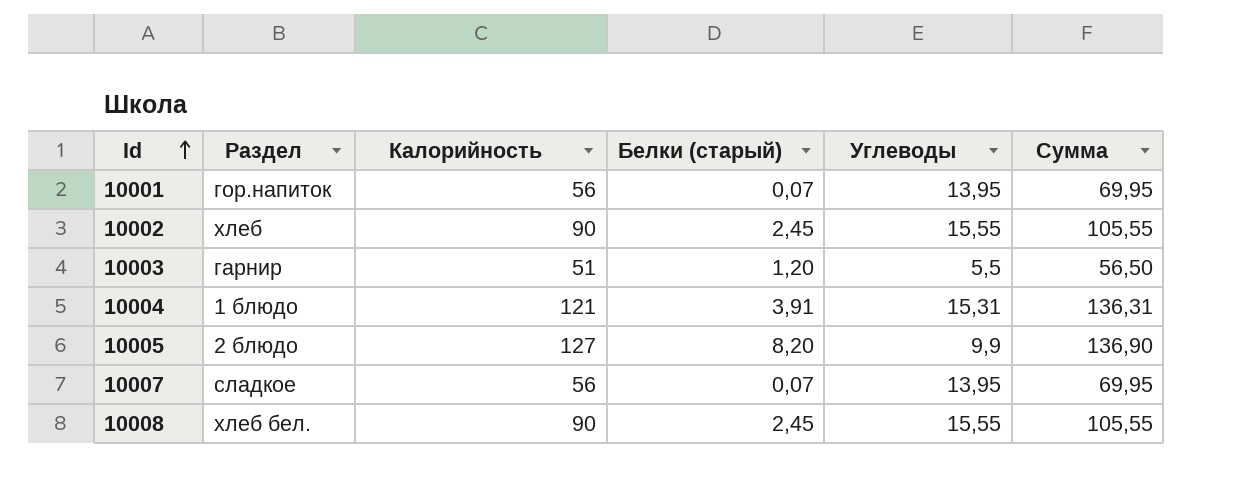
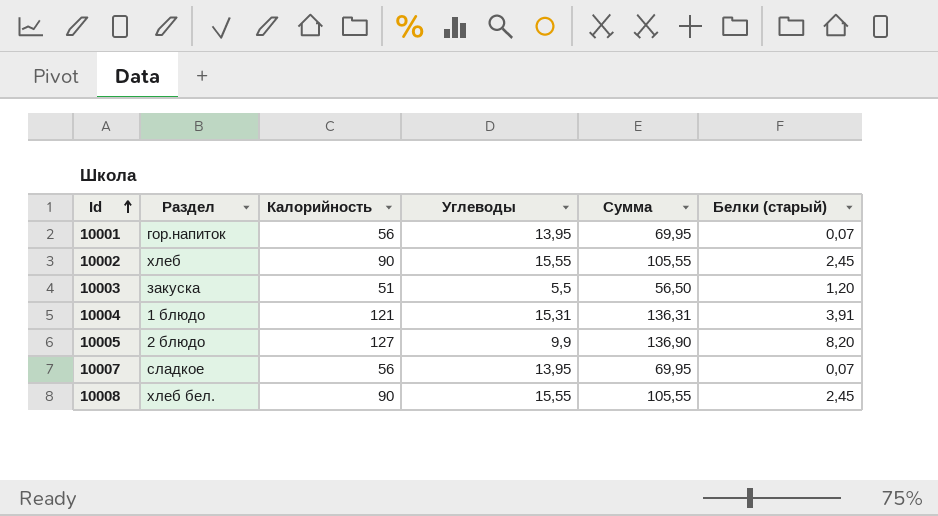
column Белки (старый) | position: 4 -> 6
10003 | Раздел: гарнир -> закуска

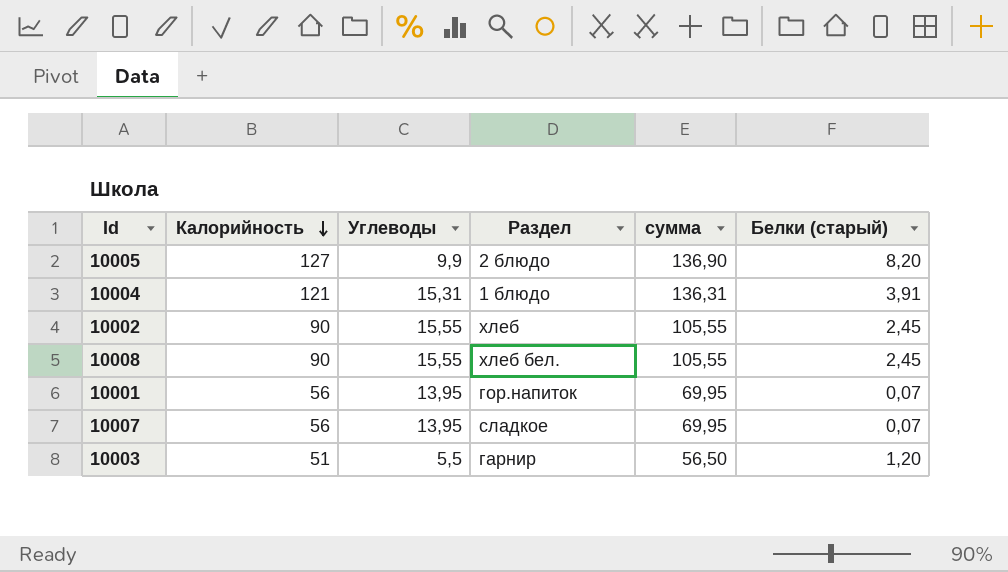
row order: Id ascending -> Калорийность descending
column Раздел | position: 2 -> 4
column name: Сумма -> сумма
10003 | Раздел: закуска -> гарнир

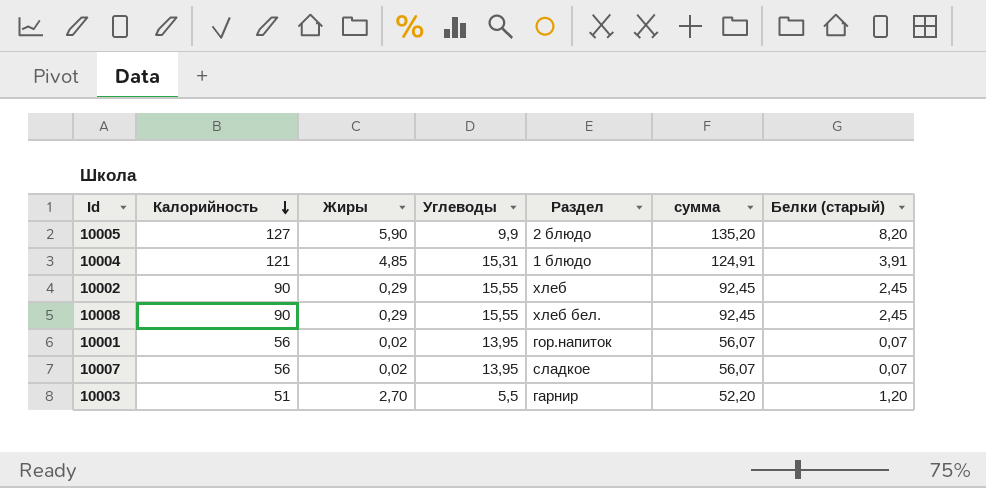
column Жиры | position: none -> 3
column сумма | formula: [Калорийность] + [Углеводы] -> [Калорийность] + [Белки (старый)]

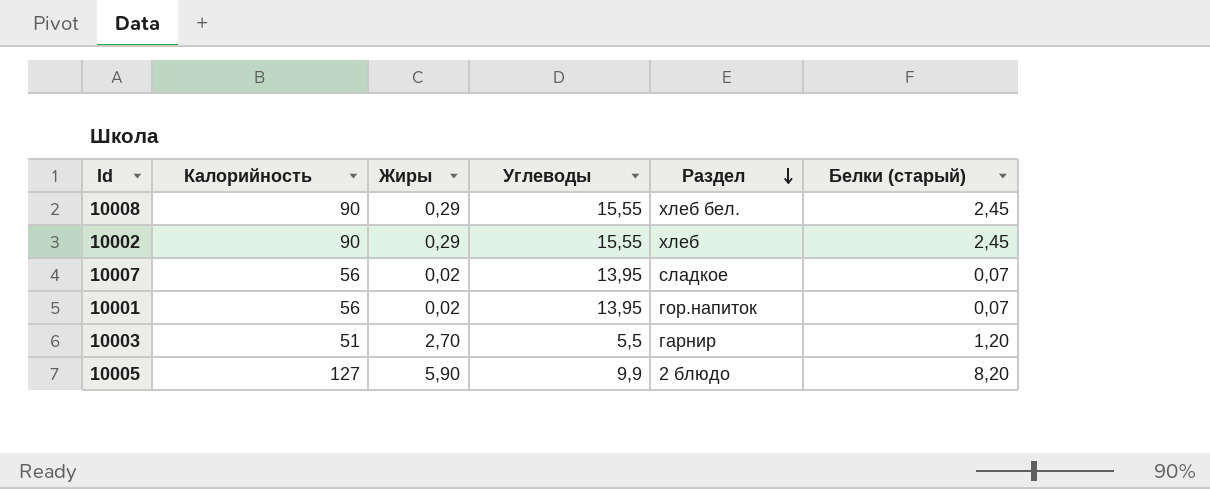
row order: Калорийность descending -> Раздел descending
column сумма | formula: [Калорийность] + [Белки (старый)] -> none
row 10004: 121 | 4,85 | 15,31 | 1 блюдо | 124,91 | 3,91 -> none

